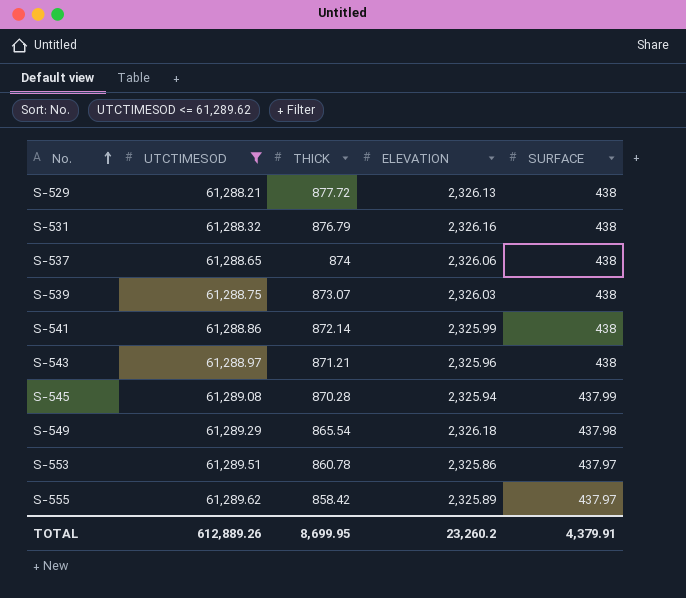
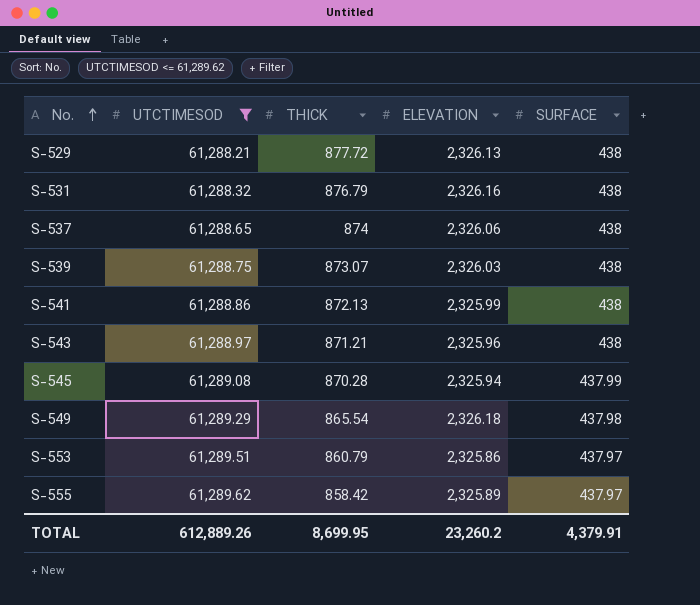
S-541 | THICK: 872.14 -> 872.13
S-553 | THICK: 860.78 -> 860.79

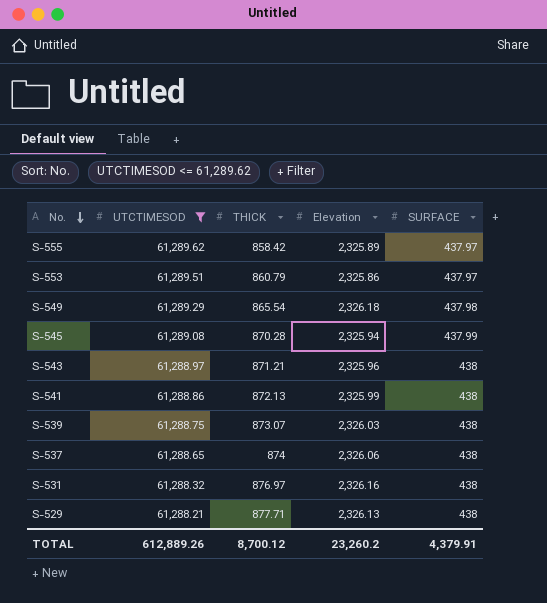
row order: No. ascending -> No. descending
column name: ELEVATION -> Elevation
S-531 | THICK: 876.79 -> 876.97
S-529 | THICK: 877.72 -> 877.71
TOTAL | THICK: 8,699.95 -> 8,700.12

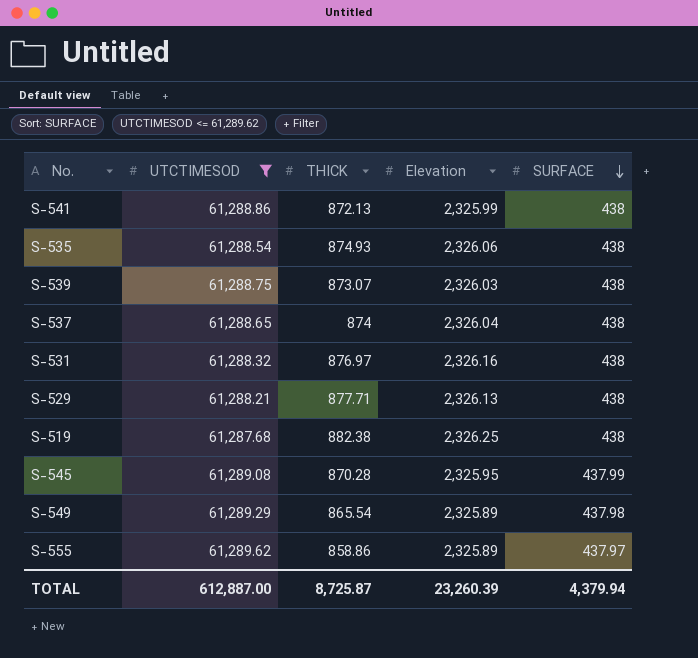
row order: No. descending -> SURFACE descending
row S-553: 61,289.51 | 860.79 | 2,325.86 | 437.97 -> none
row S-543: 61,288.97 | 871.21 | 2,325.96 | 438 -> none
row S-535: none -> 61,288.54 | 874.93 | 2,326.06 | 438
S-537 | Elevation: 2,326.06 -> 2,326.04
row S-519: none -> 61,287.68 | 882.38 | 2,326.25 | 438
S-545 | Elevation: 2,325.94 -> 2,325.95
S-549 | Elevation: 2,326.18 -> 2,325.89
S-555 | THICK: 858.42 -> 858.86
TOTAL | UTCTIMESOD: 612,889.26 -> 612,887.00
TOTAL | THICK: 8,700.12 -> 8,725.87
TOTAL | Elevation: 23,260.2 -> 23,260.39
TOTAL | SURFACE: 4,379.91 -> 4,379.94

